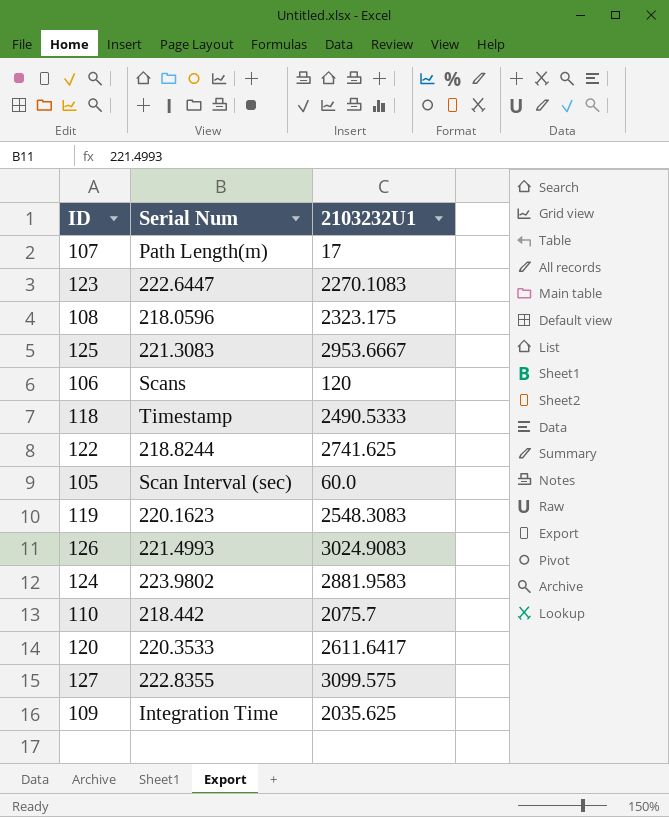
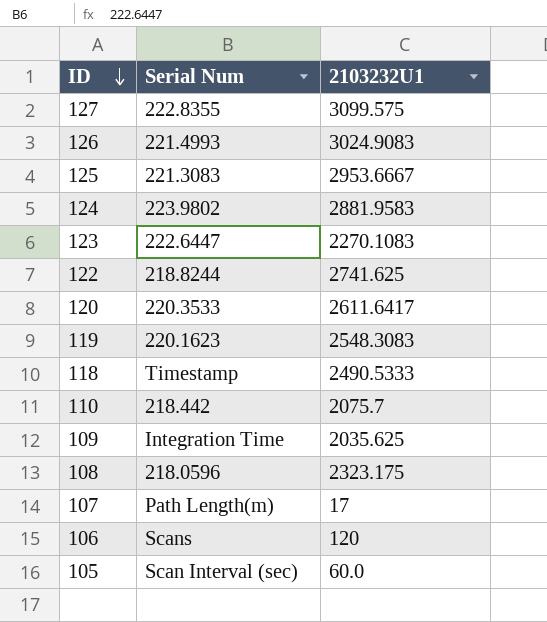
row order: none -> ID descending

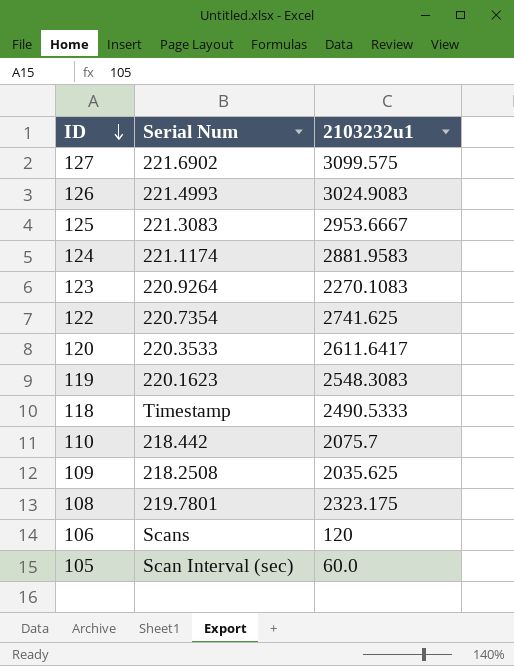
column name: 2103232U1 -> 2103232u1
row 107: Path Length(m) | 17 -> none
127 | Serial Num: 222.8355 -> 221.6902
124 | Serial Num: 223.9802 -> 221.1174
123 | Serial Num: 222.6447 -> 220.9264
122 | Serial Num: 218.8244 -> 220.7354
109 | Serial Num: Integration Time -> 218.2508
108 | Serial Num: 218.0596 -> 219.7801

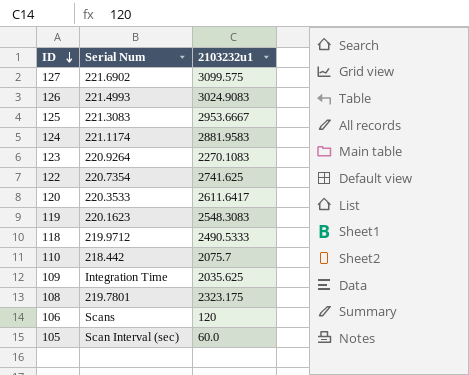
118 | Serial Num: Timestamp -> 219.9712
109 | Serial Num: 218.2508 -> Integration Time

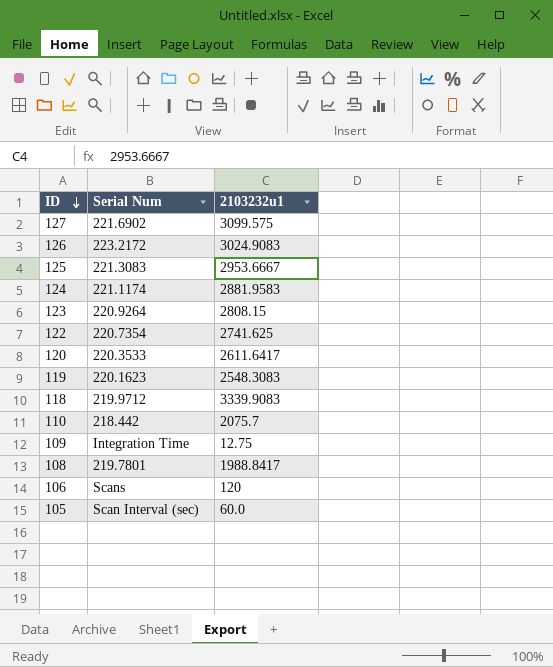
126 | Serial Num: 221.4993 -> 223.2172
123 | 2103232u1: 2270.1083 -> 2808.15
118 | 2103232u1: 2490.5333 -> 3339.9083
109 | 2103232u1: 2035.625 -> 12.75
108 | 2103232u1: 2323.175 -> 1988.8417

